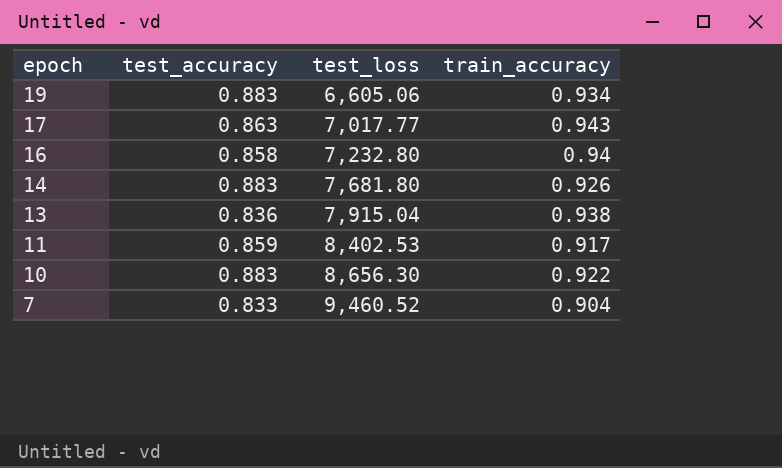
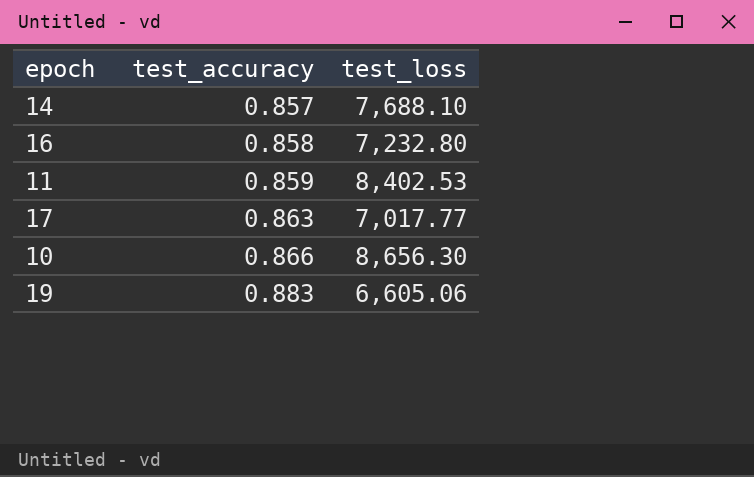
row order: epoch descending -> test_accuracy ascending
column train_accuracy | position: 4 -> none
row 13: 0.836 | 7,915.04 | 0.938 -> none
row 7: 0.833 | 9,460.52 | 0.904 -> none
14 | test_accuracy: 0.883 -> 0.857
14 | test_loss: 7,681.80 -> 7,688.10
10 | test_accuracy: 0.883 -> 0.866

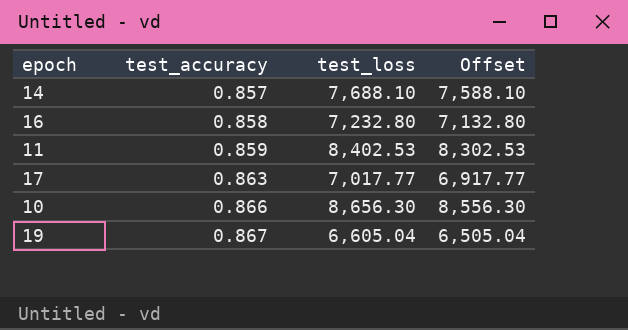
column Offset | formula: none -> [test_loss] - 100
19 | test_accuracy: 0.883 -> 0.867
19 | test_loss: 6,605.06 -> 6,605.04

